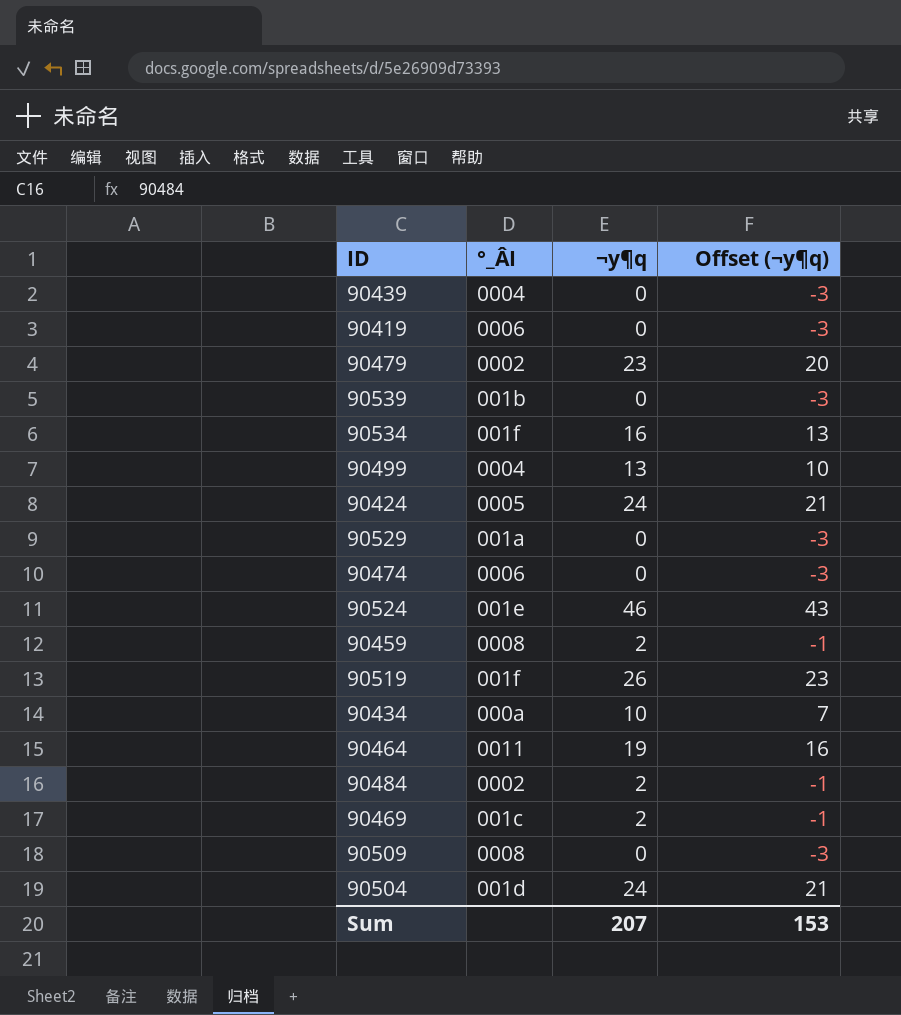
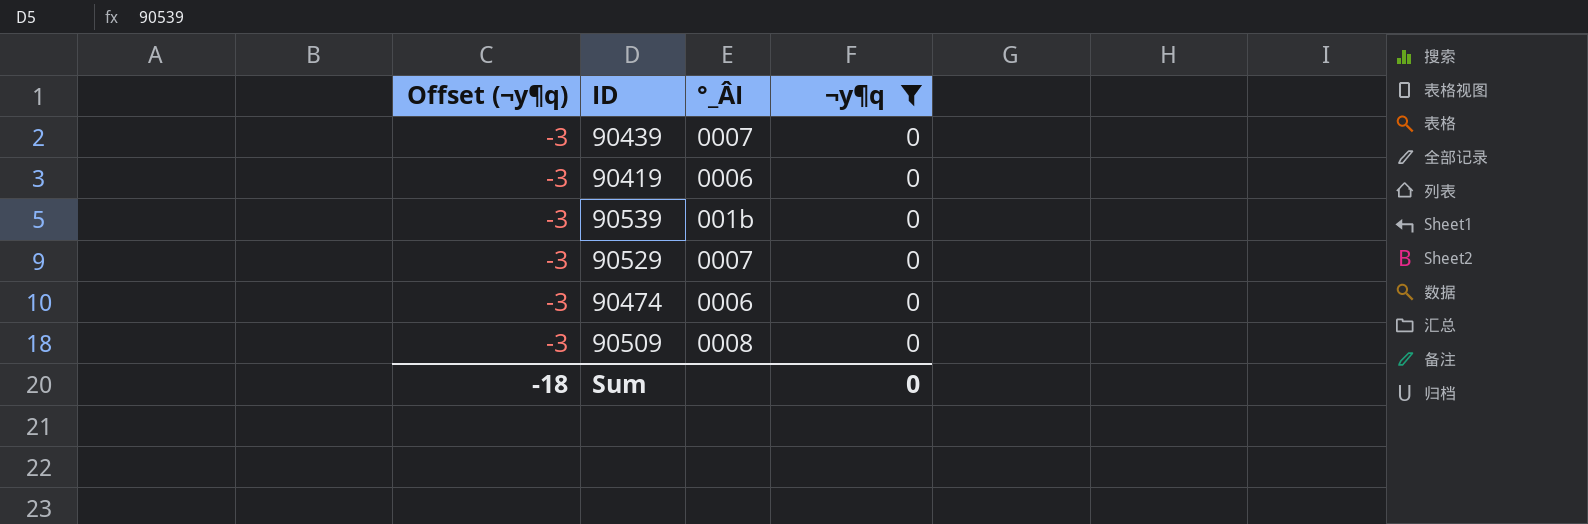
filter: none -> ¬y¶q = 0
column Offset (¬y¶q) | position: 4 -> 1
90439 | °_ÂI: 0004 -> 0007
90529 | °_ÂI: 001a -> 0007
Sum | Offset (¬y¶q): 153 -> -18
Sum | ¬y¶q: 207 -> 0

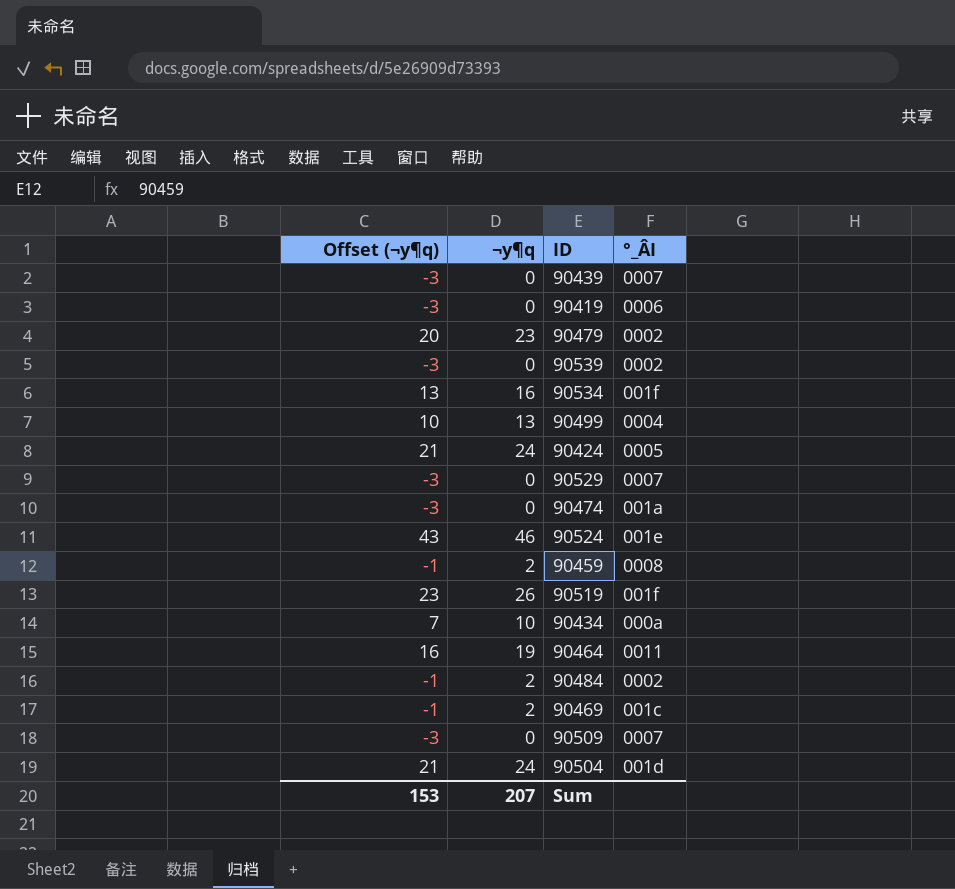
filter: ¬y¶q = 0 -> none
column ¬y¶q | position: 4 -> 2
90539 | °_ÂI: 001b -> 0002
90474 | °_ÂI: 0006 -> 001a
90509 | °_ÂI: 0008 -> 0007
Sum | Offset (¬y¶q): -18 -> 153
Sum | ¬y¶q: 0 -> 207

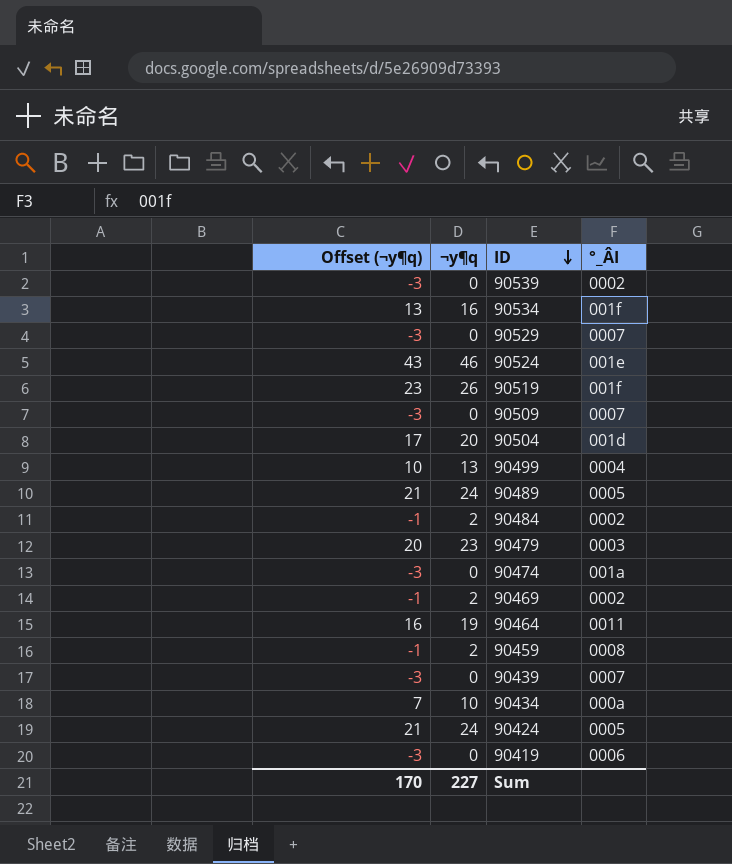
row order: none -> ID descending
90504 | Offset (¬y¶q): 21 -> 17
90504 | ¬y¶q: 24 -> 20
row 90489: none -> 21 | 24 | 0005
90479 | °_ÂI: 0002 -> 0003
90469 | °_ÂI: 001c -> 0002
Sum | Offset (¬y¶q): 153 -> 170
Sum | ¬y¶q: 207 -> 227

